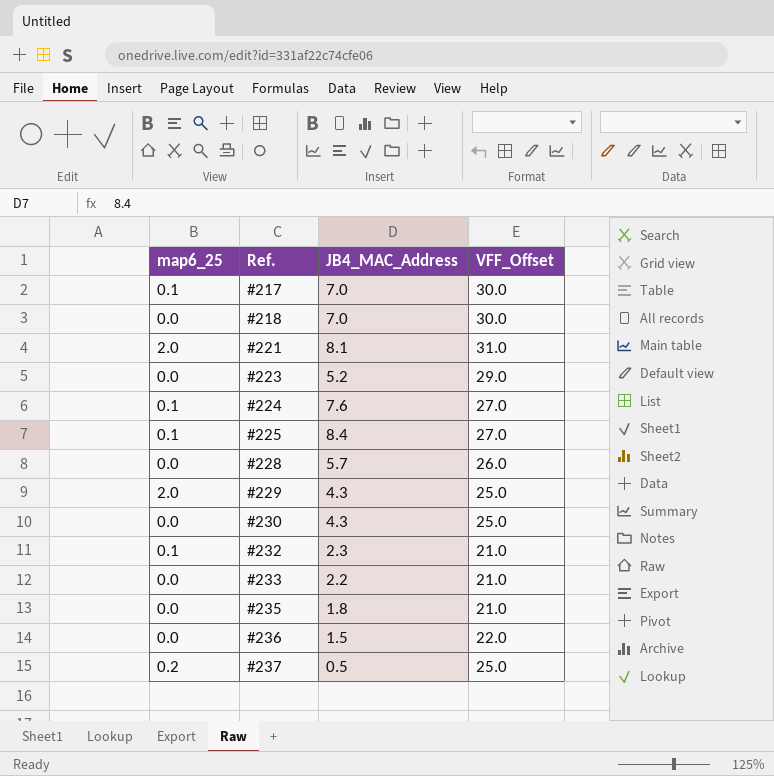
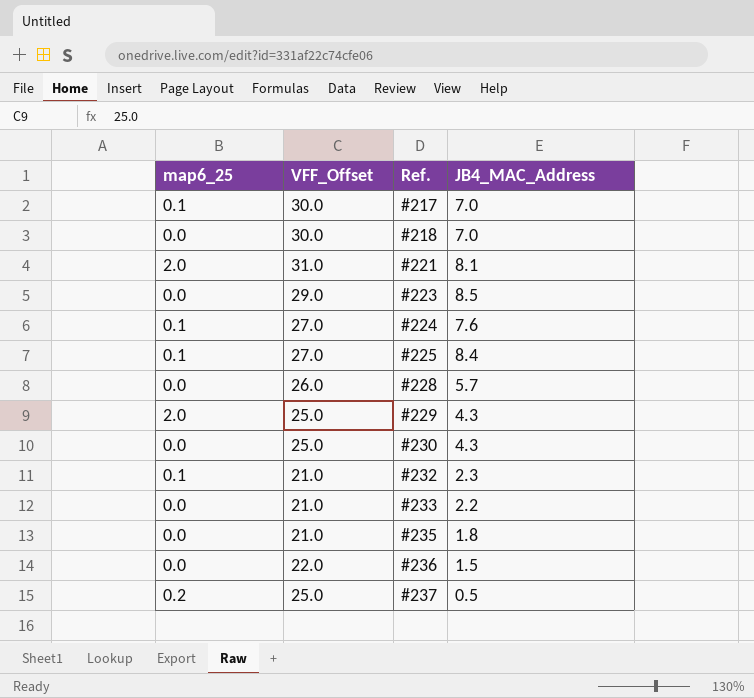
column VFF_Offset | position: 4 -> 2
#223 | JB4_MAC_Address: 5.2 -> 8.5

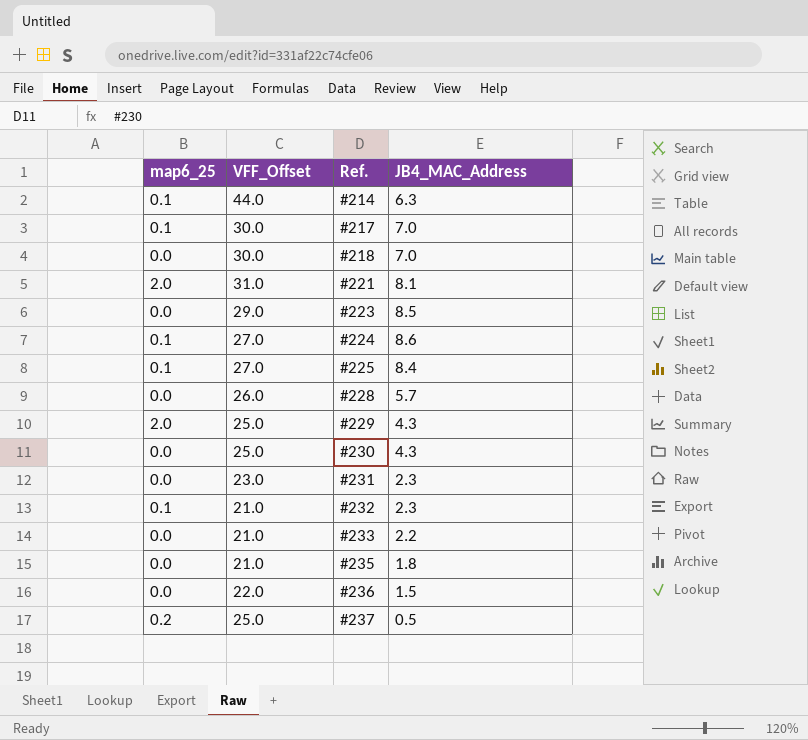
row #214: none -> 0.1 | 44.0 | 6.3
#224 | JB4_MAC_Address: 7.6 -> 8.6
row #231: none -> 0.0 | 23.0 | 2.3

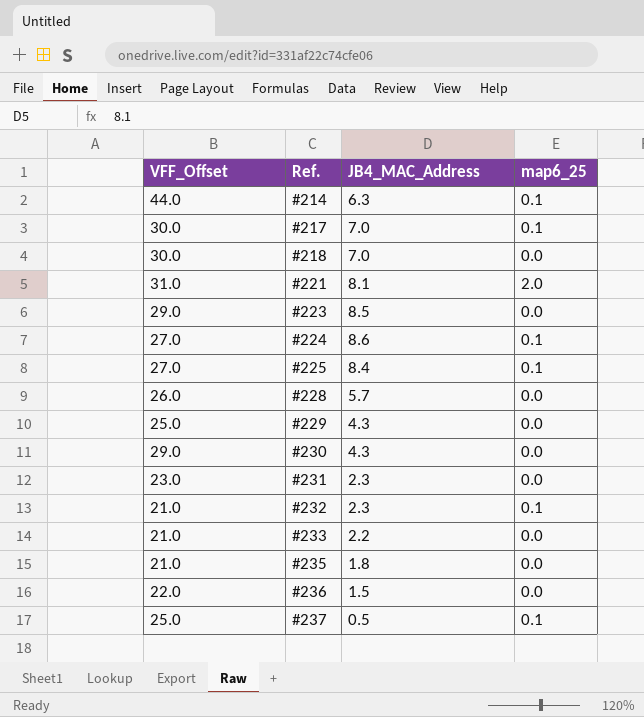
column map6_25 | position: 1 -> 4
#229 | map6_25: 2.0 -> 0.0
#230 | VFF_Offset: 25.0 -> 29.0
#237 | map6_25: 0.2 -> 0.1

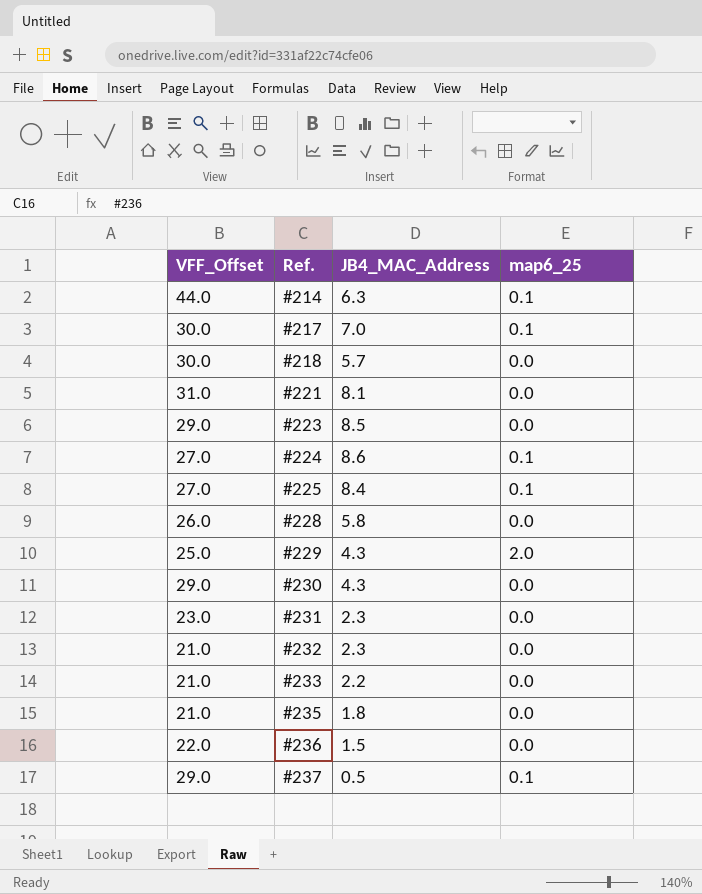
#218 | JB4_MAC_Address: 7.0 -> 5.7
#221 | map6_25: 2.0 -> 0.0
#228 | JB4_MAC_Address: 5.7 -> 5.8
#229 | map6_25: 0.0 -> 2.0
#232 | map6_25: 0.1 -> 0.0
#237 | VFF_Offset: 25.0 -> 29.0

